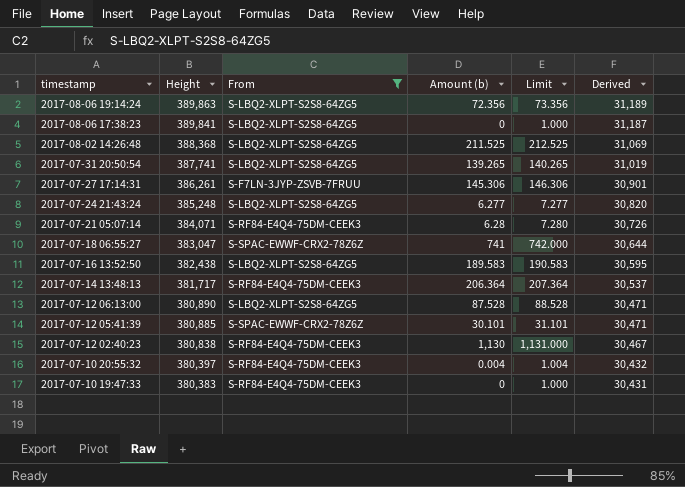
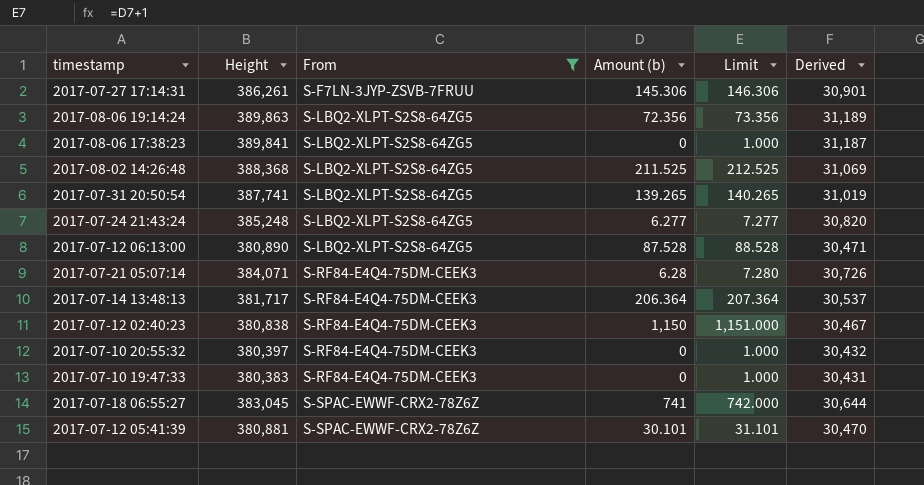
row order: timestamp descending -> From ascending
row 2017-07-16 13:52:50: 382,438 | S-LBQ2-XLPT-S2S8-64ZG5 | 189.583 | 190.583 | 30,595 -> none
2017-07-12 02:40:23 | Amount (b): 1,130 -> 1,150
2017-07-12 02:40:23 | Limit: 1,131.000 -> 1,151.000
2017-07-10 20:55:32 | Amount (b): 0.004 -> 0
2017-07-10 20:55:32 | Limit: 1.004 -> 1.000
2017-07-18 06:55:27 | Height: 383,047 -> 383,045
2017-07-12 05:41:39 | Height: 380,885 -> 380,881
2017-07-12 05:41:39 | Derived: 30,471 -> 30,470

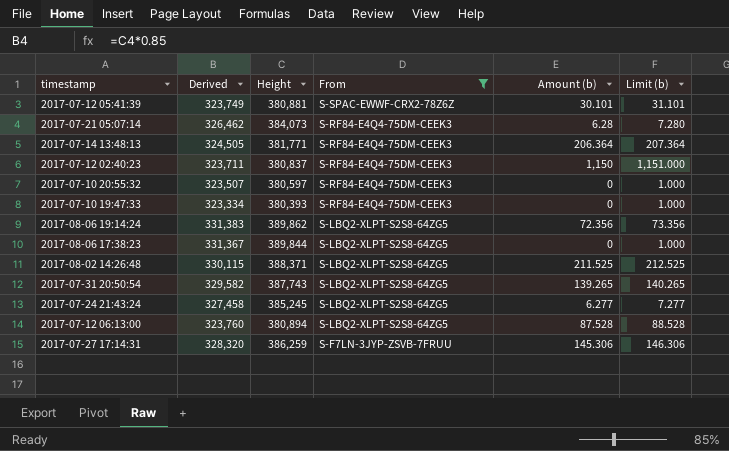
row order: From ascending -> From descending
column Derived | formula: [Height] * 0.08 -> [Height] * 0.85
column Derived | position: 6 -> 2
column name: Limit -> Limit (b)
row 2017-07-18 06:55:27: 383,045 | S-SPAC-EWWF-CRX2-78Z6Z | 741 | 742.000 | 30,644 -> none
2017-07-21 05:07:14 | Height: 384,071 -> 384,073
2017-07-14 13:48:13 | Height: 381,717 -> 381,771
2017-07-12 02:40:23 | Height: 380,838 -> 380,837
2017-07-10 20:55:32 | Height: 380,397 -> 380,597
2017-07-10 19:47:33 | Height: 380,383 -> 380,393
2017-08-06 19:14:24 | Height: 389,863 -> 389,862
2017-08-06 17:38:23 | Height: 389,841 -> 389,844
2017-08-02 14:26:48 | Height: 388,368 -> 388,371
2017-07-31 20:50:54 | Height: 387,741 -> 387,743
2017-07-24 21:43:24 | Height: 385,248 -> 385,245
2017-07-12 06:13:00 | Height: 380,890 -> 380,894
2017-07-27 17:14:31 | Height: 386,261 -> 386,259

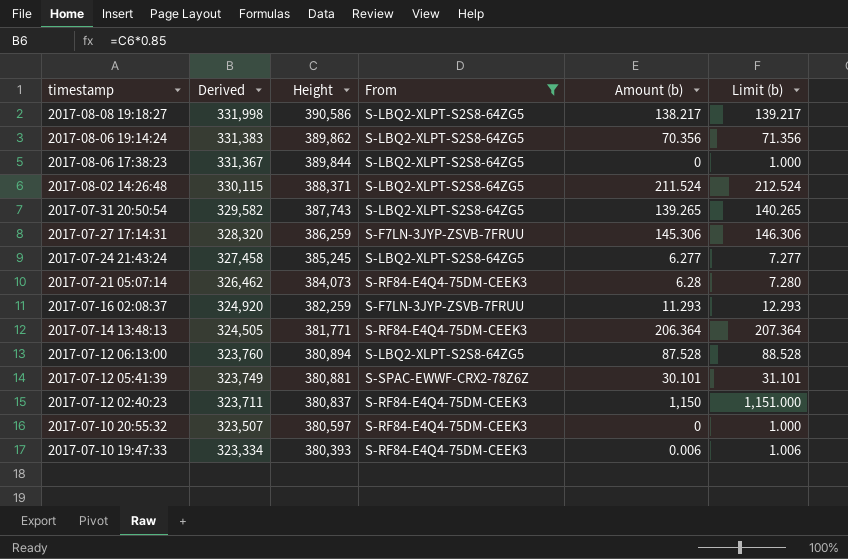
row order: From descending -> timestamp descending
row 2017-08-08 19:18:27: none -> 331,998 | 390,586 | S-LBQ2-XLPT-S2S8-64ZG5 | 138.217 | 139.217
2017-08-06 19:14:24 | Amount (b): 72.356 -> 70.356
2017-08-06 19:14:24 | Limit (b): 73.356 -> 71.356
2017-08-02 14:26:48 | Amount (b): 211.525 -> 211.524
2017-08-02 14:26:48 | Limit (b): 212.525 -> 212.524
row 2017-07-16 02:08:37: none -> 324,920 | 382,259 | S-F7LN-3JYP-ZSVB-7FRUU | 11.293 | 12.293
2017-07-10 19:47:33 | Amount (b): 0 -> 0.006
2017-07-10 19:47:33 | Limit (b): 1.000 -> 1.006

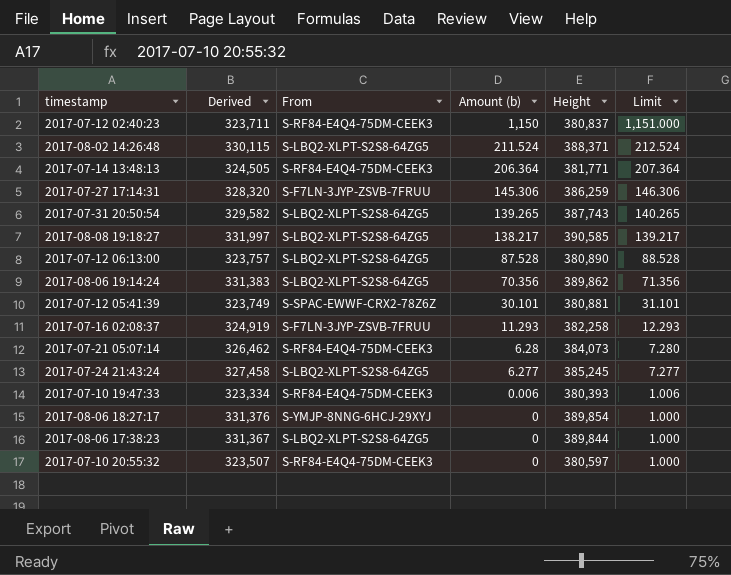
filter: From != S-YMJP-8NNG-6HCJ-29XYJ -> none
row order: timestamp descending -> Amount (b) descending
column Height | position: 3 -> 5
column name: Limit (b) -> Limit
2017-08-08 19:18:27 | Derived: 331,998 -> 331,997
2017-08-08 19:18:27 | Height: 390,586 -> 390,585
2017-07-12 06:13:00 | Derived: 323,760 -> 323,757
2017-07-12 06:13:00 | Height: 380,894 -> 380,890
2017-07-16 02:08:37 | Derived: 324,920 -> 324,919
2017-07-16 02:08:37 | Height: 382,259 -> 382,258

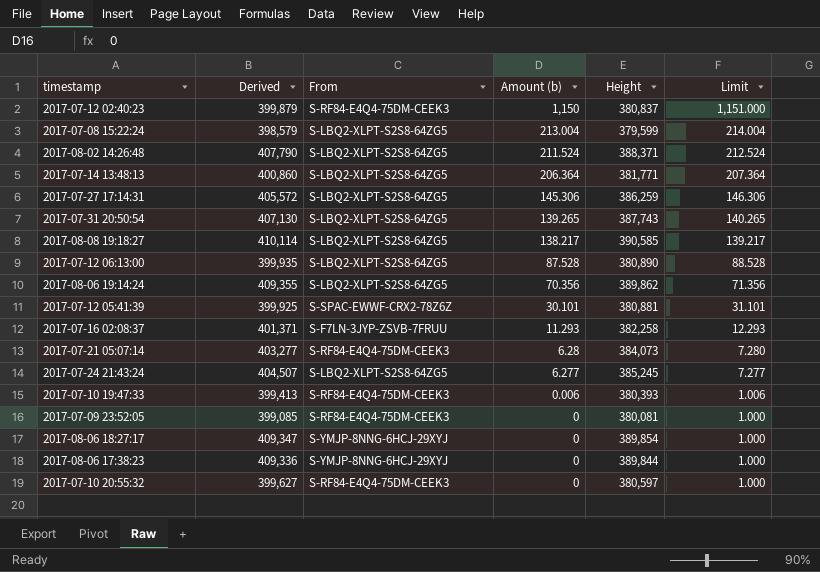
column Derived | formula: [Height] * 0.85 -> [Height] * 1.05
row 2017-07-08 15:22:24: none -> 398,579 | S-LBQ2-XLPT-S2S8-64ZG5 | 213.004 | 379,599 | 214.004
2017-07-14 13:48:13 | From: S-RF84-E4Q4-75DM-CEEK3 -> S-LBQ2-XLPT-S2S8-64ZG5
2017-07-27 17:14:31 | From: S-F7LN-3JYP-ZSVB-7FRUU -> S-LBQ2-XLPT-S2S8-64ZG5
row 2017-07-09 23:52:05: none -> 399,085 | S-RF84-E4Q4-75DM-CEEK3 | 0 | 380,081 | 1.000
2017-08-06 17:38:23 | From: S-LBQ2-XLPT-S2S8-64ZG5 -> S-YMJP-8NNG-6HCJ-29XYJ

